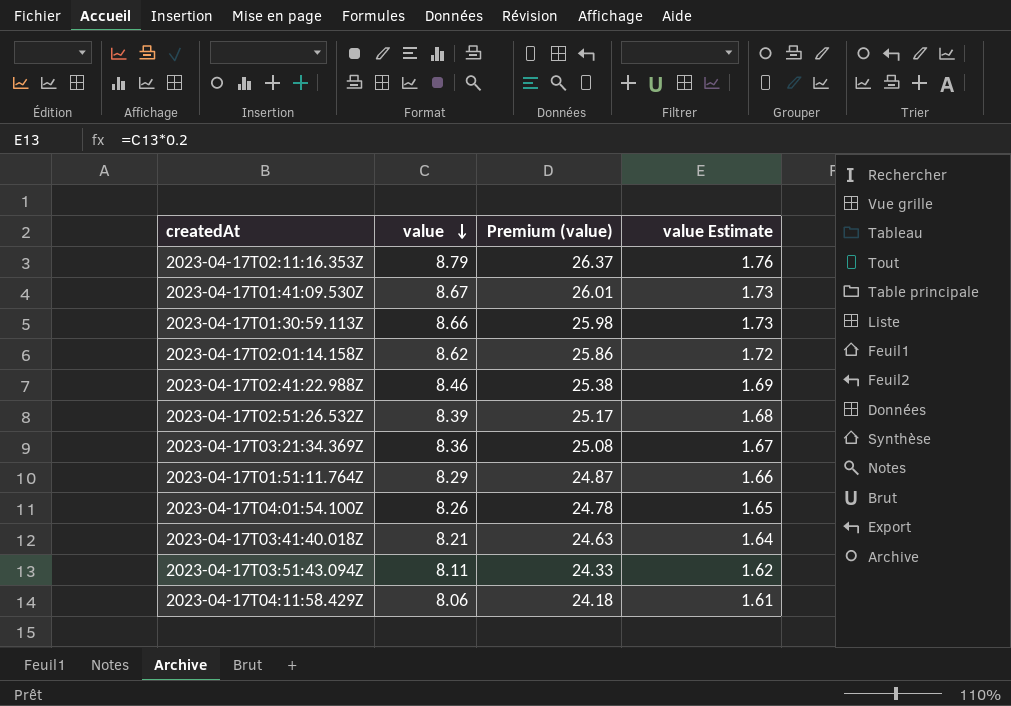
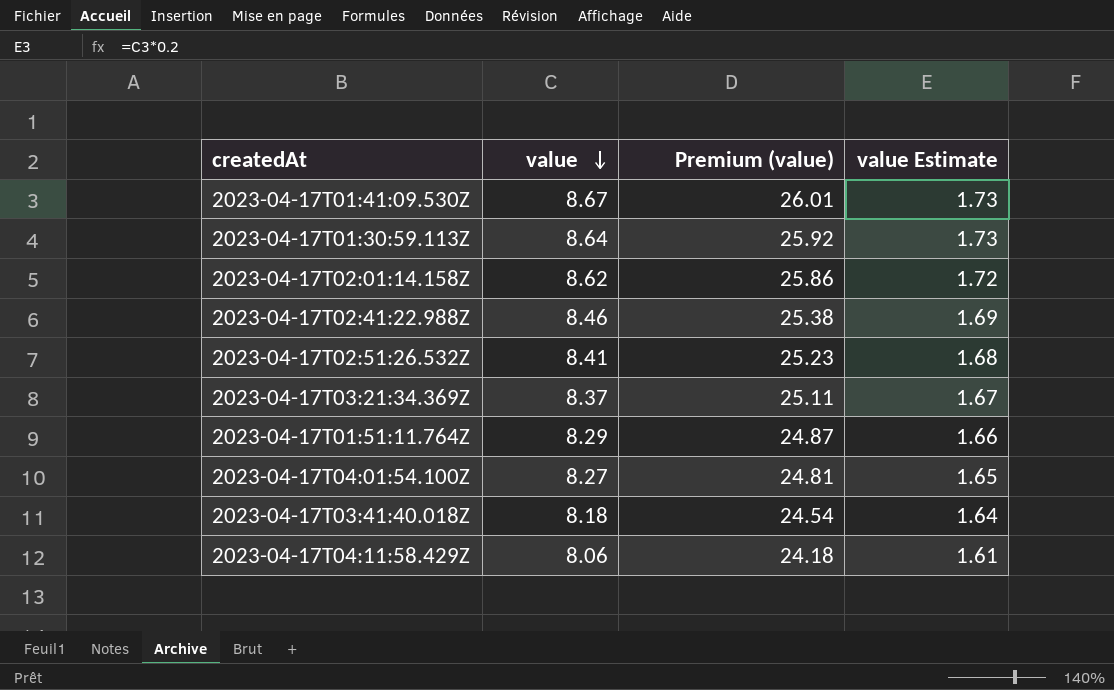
row 2023-04-17T02:11:16.353Z: 8.79 | 26.37 | 1.76 -> none
row 2023-04-17T03:51:43.094Z: 8.11 | 24.33 | 1.62 -> none
2023-04-17T01:30:59.113Z | value: 8.66 -> 8.64
2023-04-17T01:30:59.113Z | Premium (value): 25.98 -> 25.92
2023-04-17T02:51:26.532Z | value: 8.39 -> 8.41
2023-04-17T02:51:26.532Z | Premium (value): 25.17 -> 25.23
2023-04-17T03:21:34.369Z | value: 8.36 -> 8.37
2023-04-17T03:21:34.369Z | Premium (value): 25.08 -> 25.11
2023-04-17T04:01:54.100Z | value: 8.26 -> 8.27
2023-04-17T04:01:54.100Z | Premium (value): 24.78 -> 24.81
2023-04-17T03:41:40.018Z | value: 8.21 -> 8.18
2023-04-17T03:41:40.018Z | Premium (value): 24.63 -> 24.54

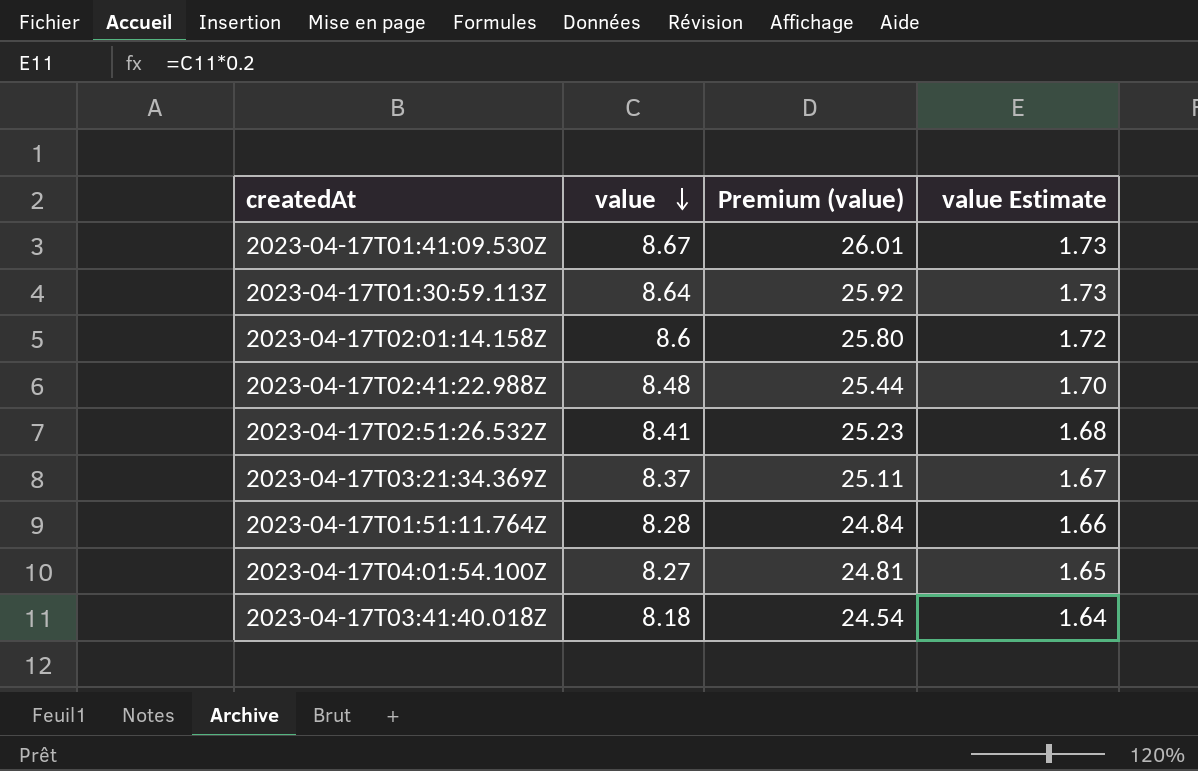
row 2023-04-17T04:11:58.429Z: 8.06 | 24.18 | 1.61 -> none
2023-04-17T02:01:14.158Z | value: 8.62 -> 8.6
2023-04-17T02:01:14.158Z | Premium (value): 25.86 -> 25.80
2023-04-17T02:41:22.988Z | value: 8.46 -> 8.48
2023-04-17T02:41:22.988Z | Premium (value): 25.38 -> 25.44
2023-04-17T02:41:22.988Z | value Estimate: 1.69 -> 1.70
2023-04-17T01:51:11.764Z | value: 8.29 -> 8.28
2023-04-17T01:51:11.764Z | Premium (value): 24.87 -> 24.84

